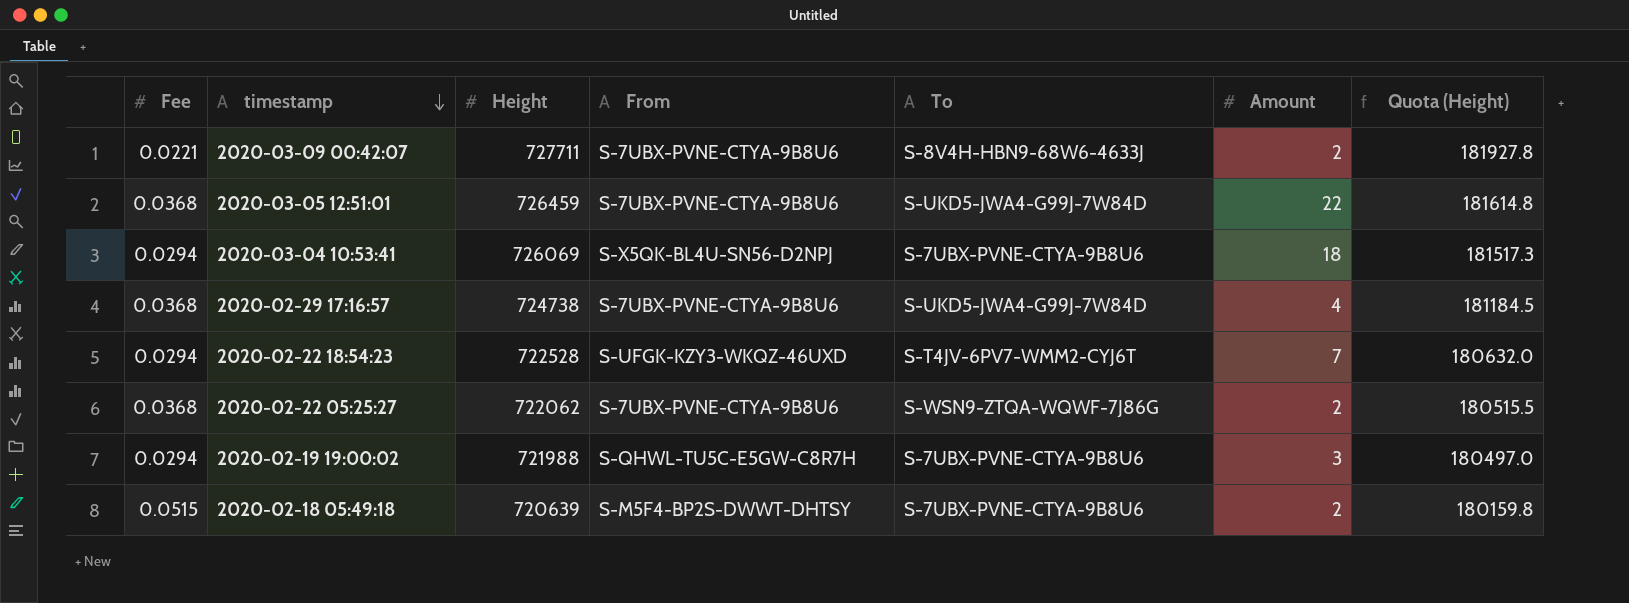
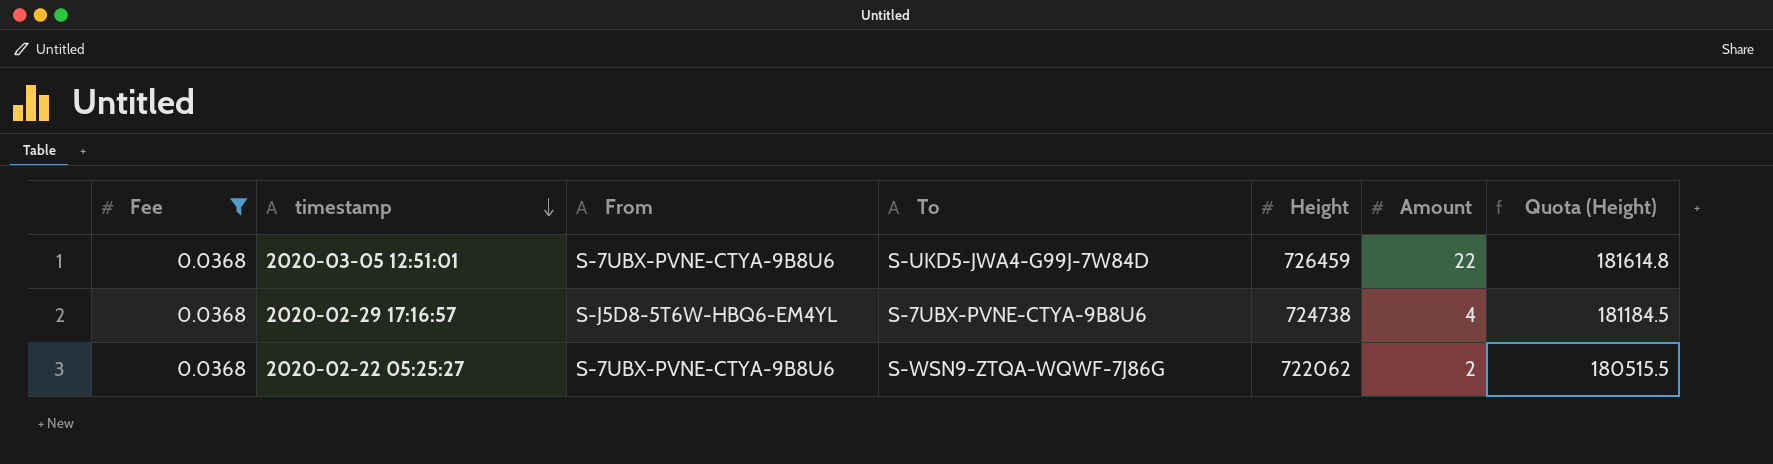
filter: none -> Fee = 0.0368
column Height | position: 3 -> 5
2020-02-29 17:16:57 | From: S-7UBX-PVNE-CTYA-9B8U6 -> S-J5D8-5T6W-HBQ6-EM4YL
2020-02-29 17:16:57 | To: S-UKD5-JWA4-G99J-7W84D -> S-7UBX-PVNE-CTYA-9B8U6

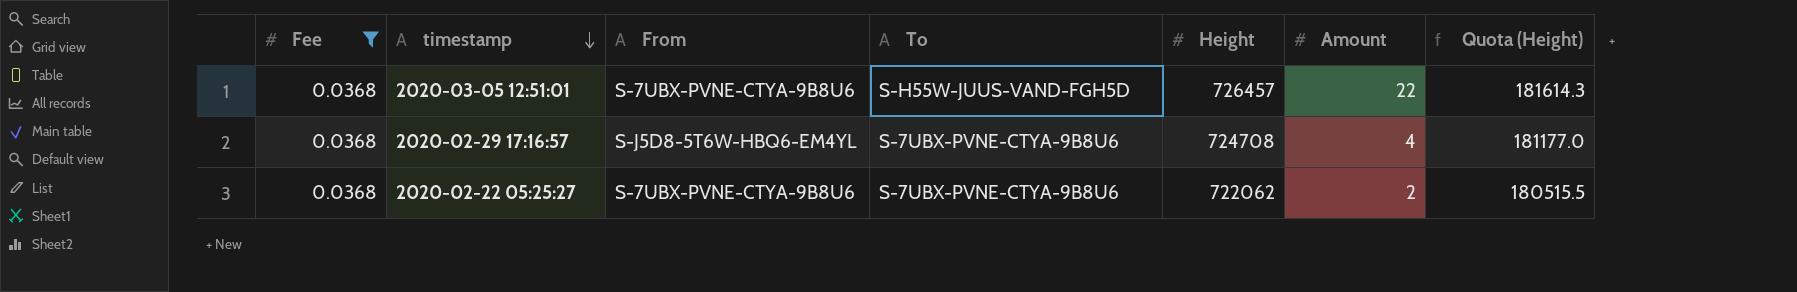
2020-03-05 12:51:01 | To: S-UKD5-JWA4-G99J-7W84D -> S-H55W-JUUS-VAND-FGH5D
2020-03-05 12:51:01 | Height: 726459 -> 726457
2020-03-05 12:51:01 | Quota (Height): 181614.8 -> 181614.3
2020-02-29 17:16:57 | Height: 724738 -> 724708
2020-02-29 17:16:57 | Quota (Height): 181184.5 -> 181177.0
2020-02-22 05:25:27 | To: S-WSN9-ZTQA-WQWF-7J86G -> S-7UBX-PVNE-CTYA-9B8U6

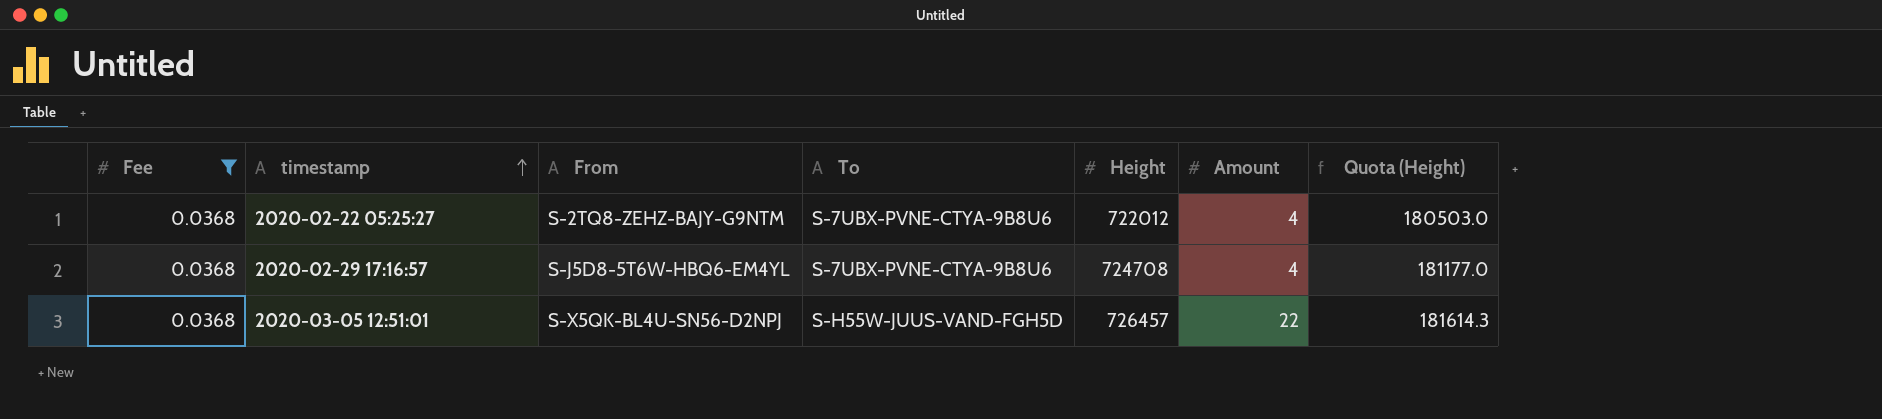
row order: timestamp descending -> timestamp ascending
2020-02-22 05:25:27 | From: S-7UBX-PVNE-CTYA-9B8U6 -> S-2TQ8-ZEHZ-BAJY-G9NTM
2020-02-22 05:25:27 | Height: 722062 -> 722012
2020-02-22 05:25:27 | Amount: 2 -> 4
2020-02-22 05:25:27 | Quota (Height): 180515.5 -> 180503.0
2020-03-05 12:51:01 | From: S-7UBX-PVNE-CTYA-9B8U6 -> S-X5QK-BL4U-SN56-D2NPJ

